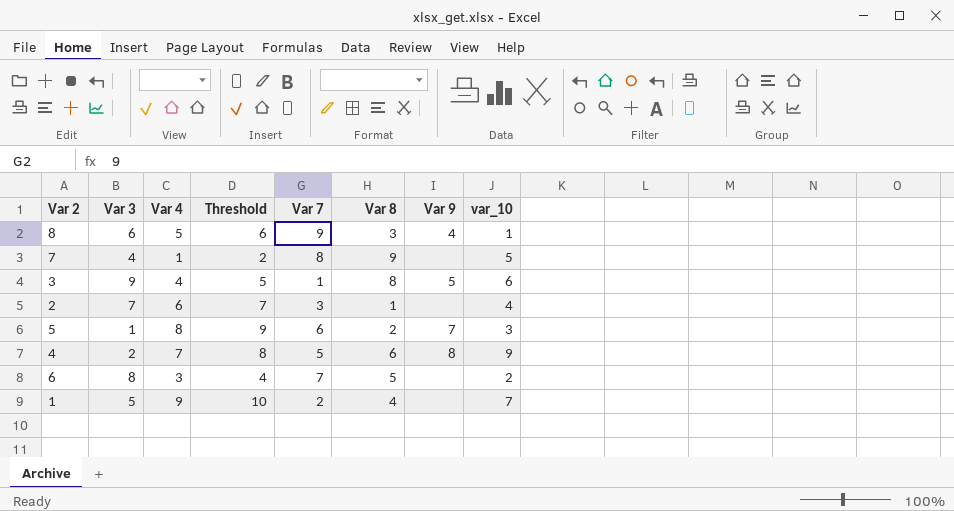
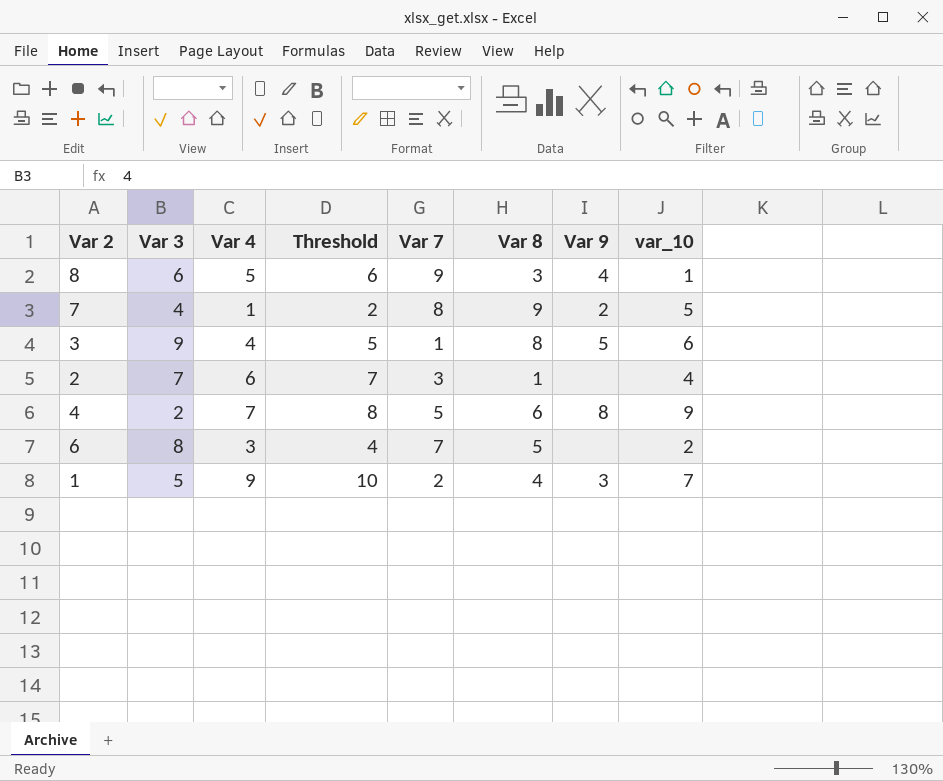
row 5: 1 | 8 | 9 | 6 | 2 | 7 | 3 -> none
7 | Var 9: none -> 2
1 | Var 9: none -> 3

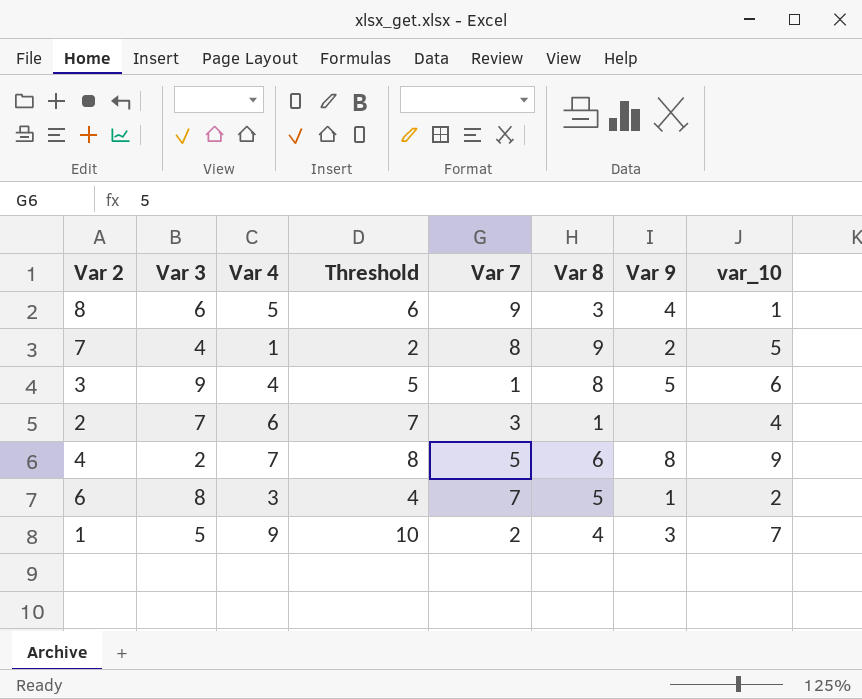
6 | Var 9: none -> 1

